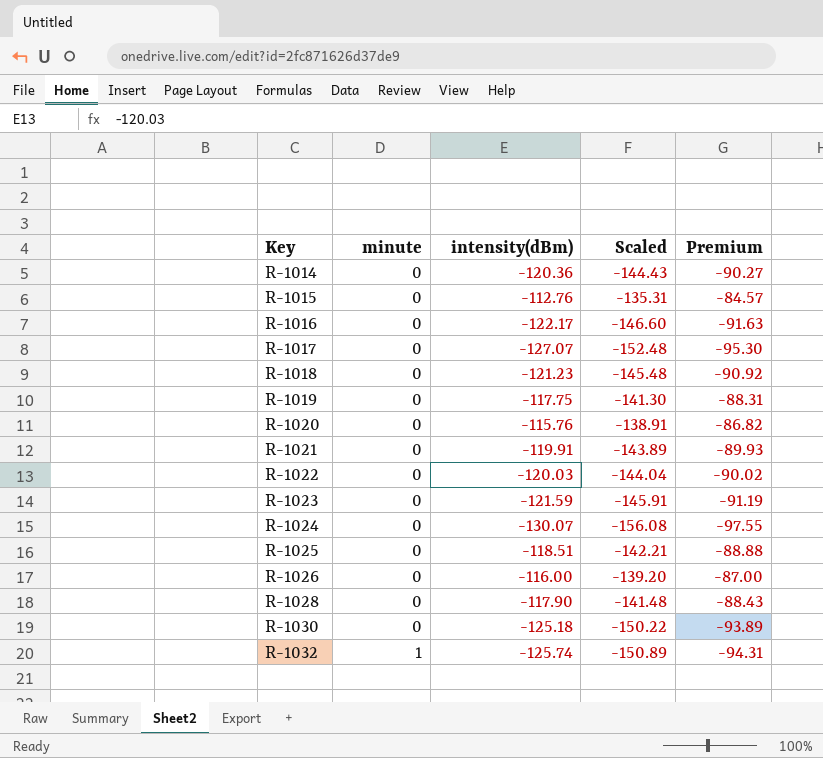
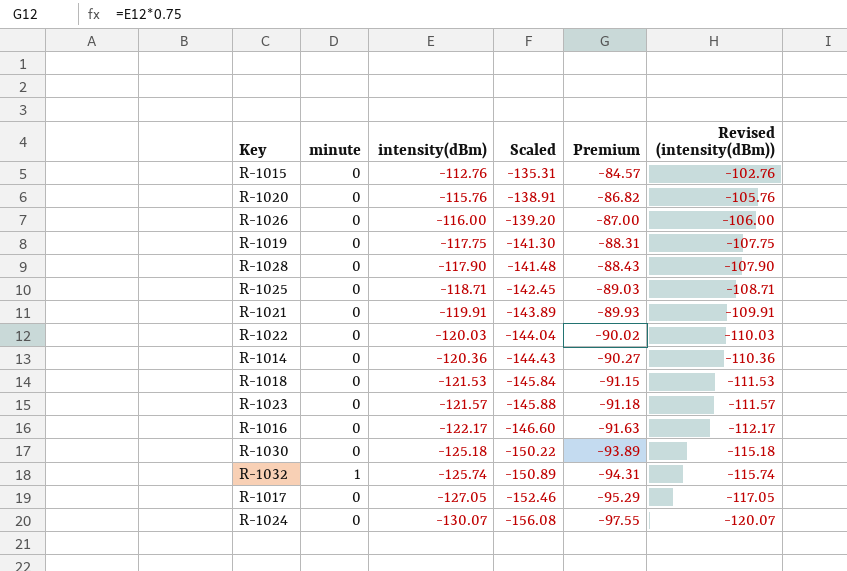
row order: Key ascending -> intensity(dBm) descending
column Revised (intensity(dBm)) | formula: none -> [intensity(dBm)] + 10
R-1025 | intensity(dBm): -118.51 -> -118.71
R-1025 | Scaled: -142.21 -> -142.45
R-1025 | Premium: -88.88 -> -89.03
R-1018 | intensity(dBm): -121.23 -> -121.53
R-1018 | Scaled: -145.48 -> -145.84
R-1018 | Premium: -90.92 -> -91.15
R-1023 | intensity(dBm): -121.59 -> -121.57
R-1023 | Scaled: -145.91 -> -145.88
R-1023 | Premium: -91.19 -> -91.18
R-1017 | intensity(dBm): -127.07 -> -127.05
R-1017 | Scaled: -152.48 -> -152.46
R-1017 | Premium: -95.30 -> -95.29

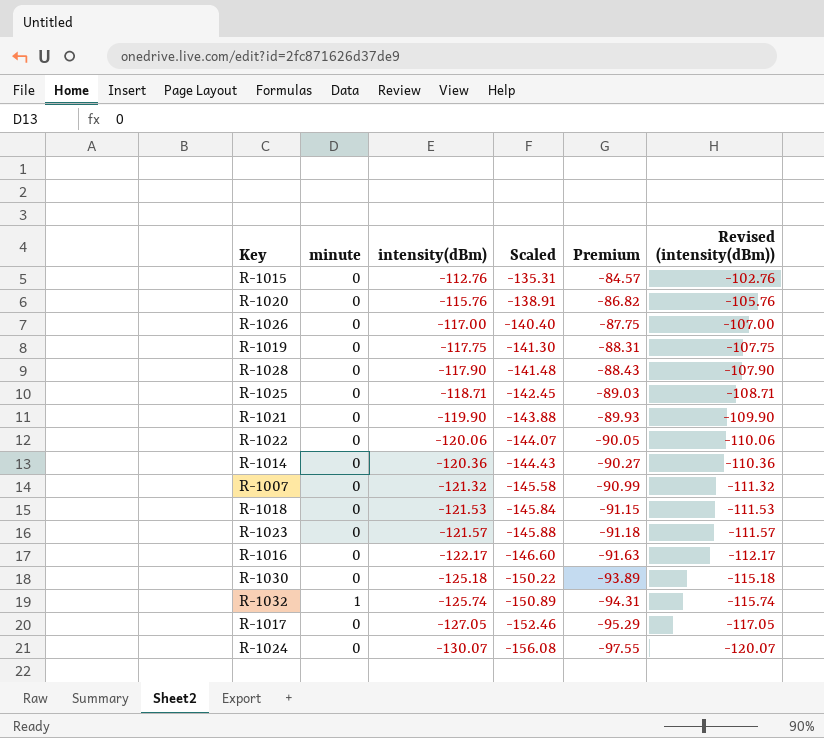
R-1026 | intensity(dBm): -116.00 -> -117.00
R-1026 | Scaled: -139.20 -> -140.40
R-1026 | Premium: -87.00 -> -87.75
R-1026 | Revised (intensity(dBm)): -106.00 -> -107.00
R-1021 | intensity(dBm): -119.91 -> -119.90
R-1021 | Scaled: -143.89 -> -143.88
R-1021 | Revised (intensity(dBm)): -109.91 -> -109.90
R-1022 | intensity(dBm): -120.03 -> -120.06
R-1022 | Scaled: -144.04 -> -144.07
R-1022 | Premium: -90.02 -> -90.05
R-1022 | Revised (intensity(dBm)): -110.03 -> -110.06
row R-1007: none -> 0 | -121.32 | -145.58 | -90.99 | -111.32

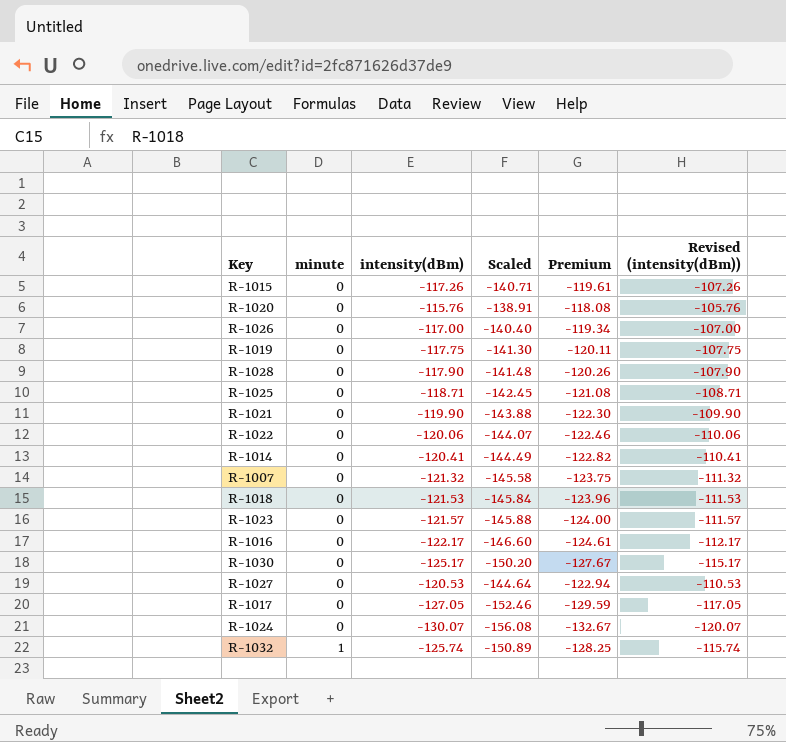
row order: intensity(dBm) descending -> minute ascending
column Premium | formula: [intensity(dBm)] * 0.75 -> [intensity(dBm)] * 1.02
R-1015 | intensity(dBm): -112.76 -> -117.26
R-1015 | Scaled: -135.31 -> -140.71
R-1015 | Revised (intensity(dBm)): -102.76 -> -107.26
R-1014 | intensity(dBm): -120.36 -> -120.41
R-1014 | Scaled: -144.43 -> -144.49
R-1014 | Revised (intensity(dBm)): -110.36 -> -110.41
R-1030 | intensity(dBm): -125.18 -> -125.17
R-1030 | Scaled: -150.22 -> -150.20
R-1030 | Revised (intensity(dBm)): -115.18 -> -115.17
row R-1027: none -> 0 | -120.53 | -144.64 | -122.94 | -110.53

